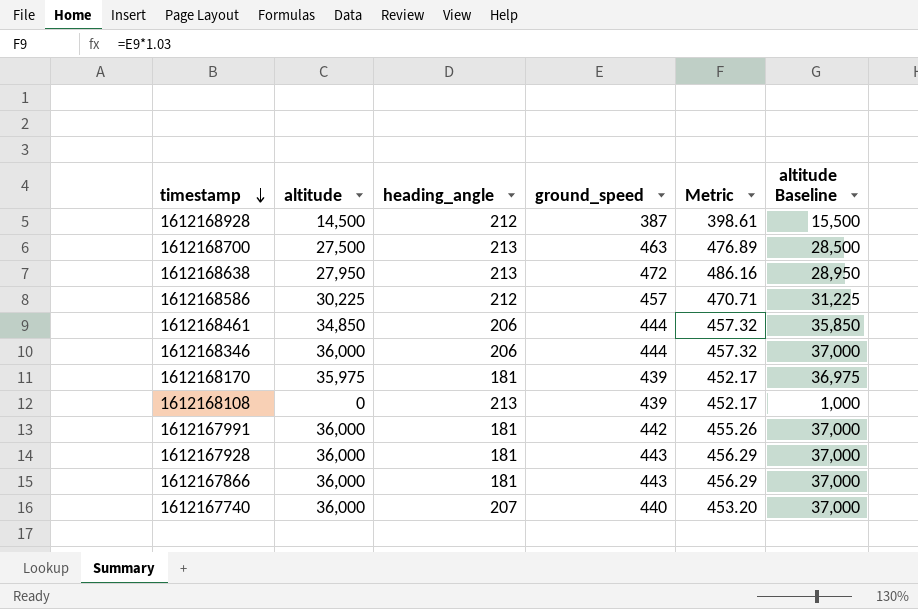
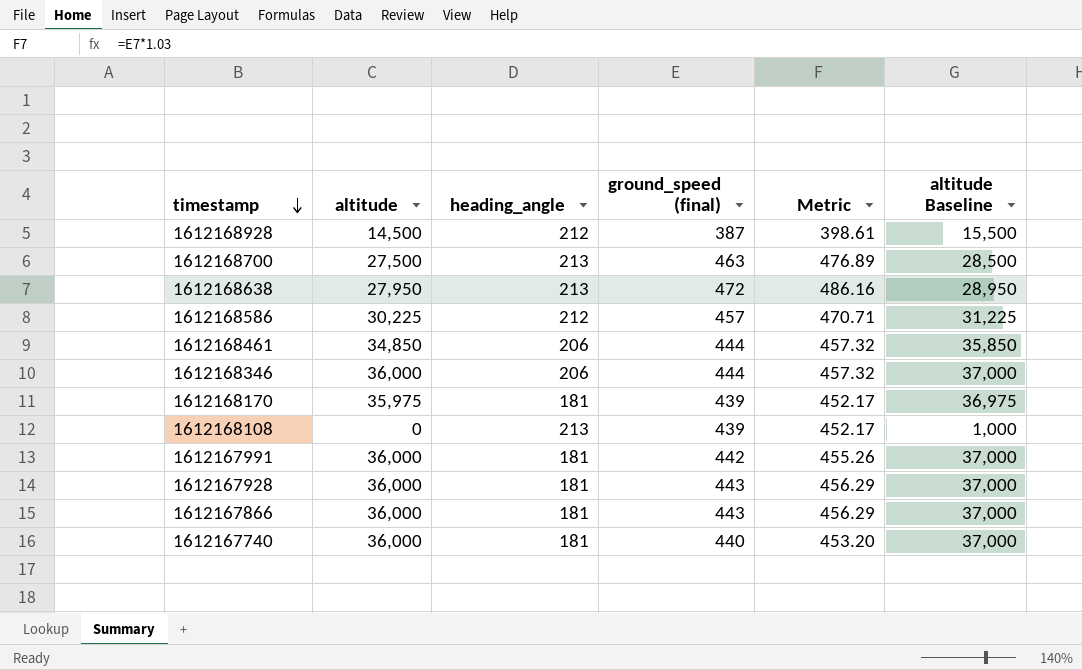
column name: ground_speed -> ground_speed (final)
1612167740 | heading_angle: 207 -> 181

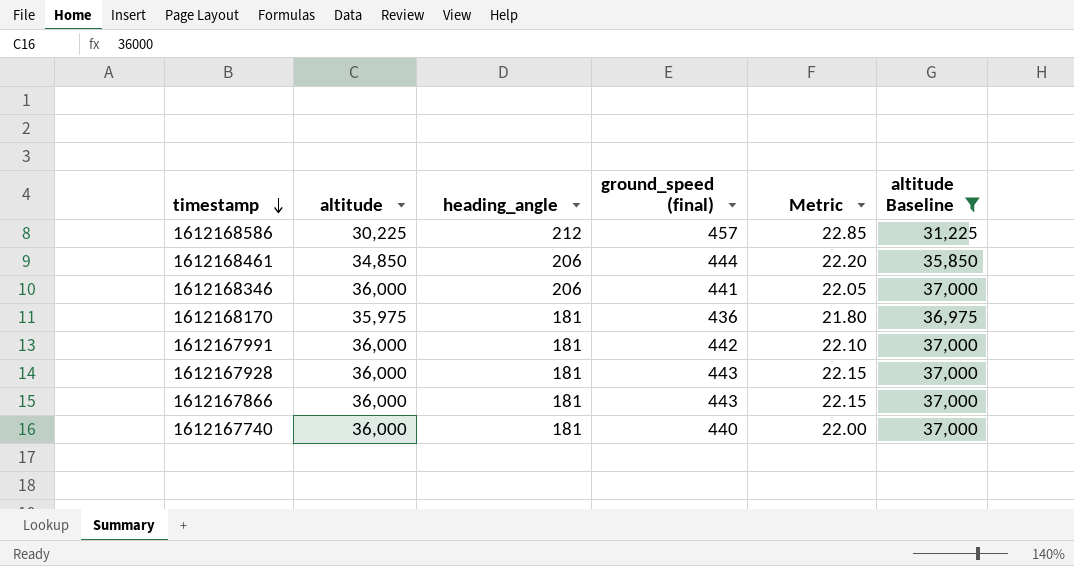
filter: none -> altitude Baseline >= 31,225
column Metric | formula: [ground_speed (final)] * 1.03 -> [ground_speed (final)] * 0.05
1612168346 | ground_speed (final): 444 -> 441
1612168170 | ground_speed (final): 439 -> 436

